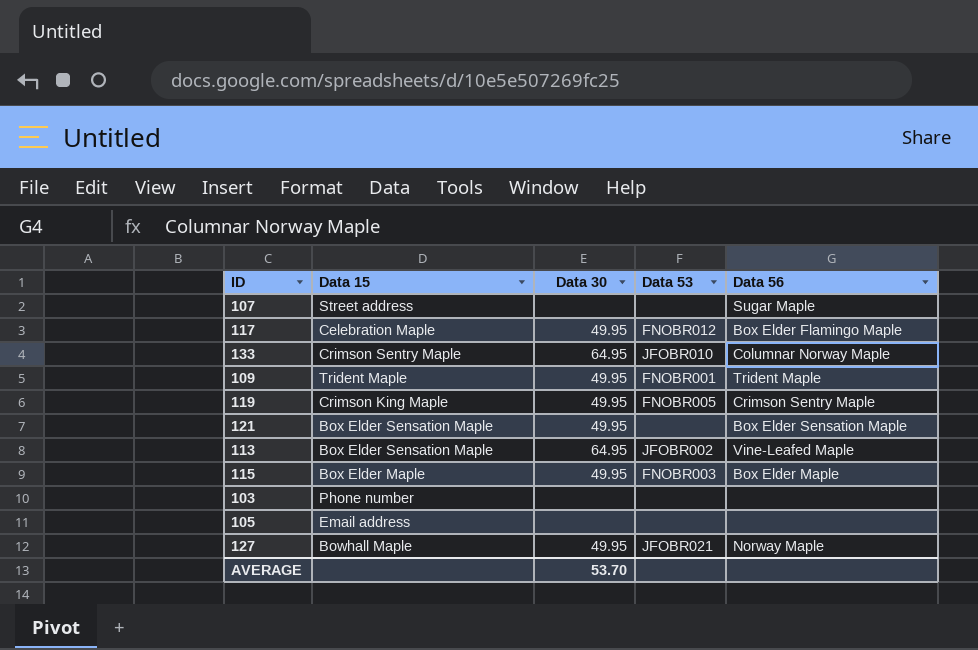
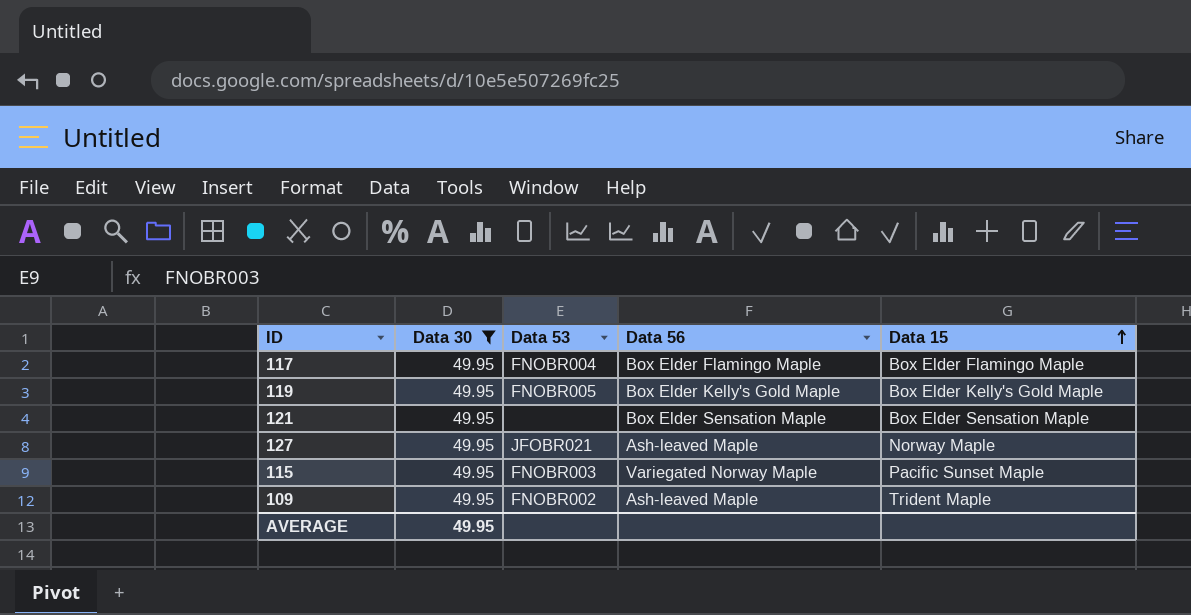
filter: none -> Data 30 = 49.95
row order: none -> Data 15 ascending
column Data 15 | position: 2 -> 5
117 | Data 53: FNOBR012 -> FNOBR004
117 | Data 15: Celebration Maple -> Box Elder Flamingo Maple
119 | Data 56: Crimson Sentry Maple -> Box Elder Kelly's Gold Maple
119 | Data 15: Crimson King Maple -> Box Elder Kelly's Gold Maple
127 | Data 56: Norway Maple -> Ash-leaved Maple
127 | Data 15: Bowhall Maple -> Norway Maple
115 | Data 56: Box Elder Maple -> Variegated Norway Maple
115 | Data 15: Box Elder Maple -> Pacific Sunset Maple
109 | Data 53: FNOBR001 -> FNOBR002
109 | Data 56: Trident Maple -> Ash-leaved Maple
AVERAGE | Data 30: 53.70 -> 49.95

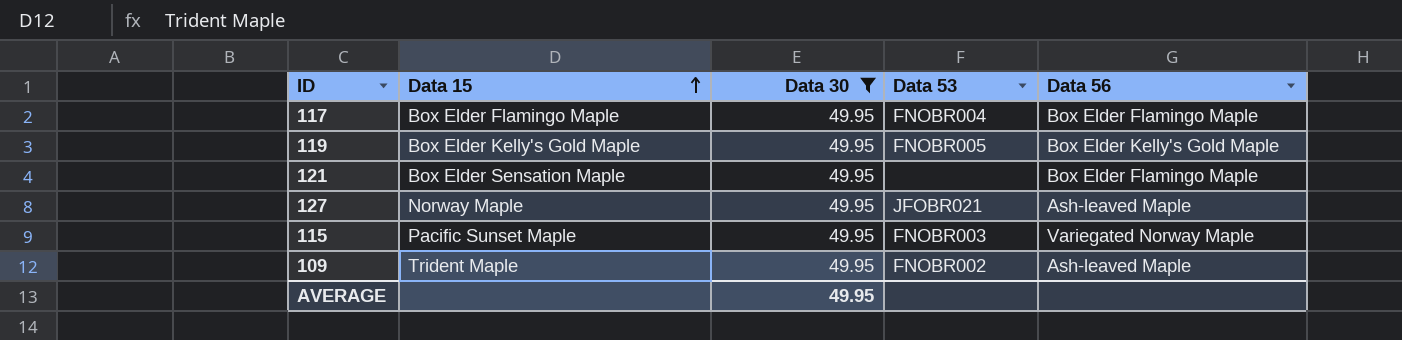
column Data 15 | position: 5 -> 2
121 | Data 56: Box Elder Sensation Maple -> Box Elder Flamingo Maple

